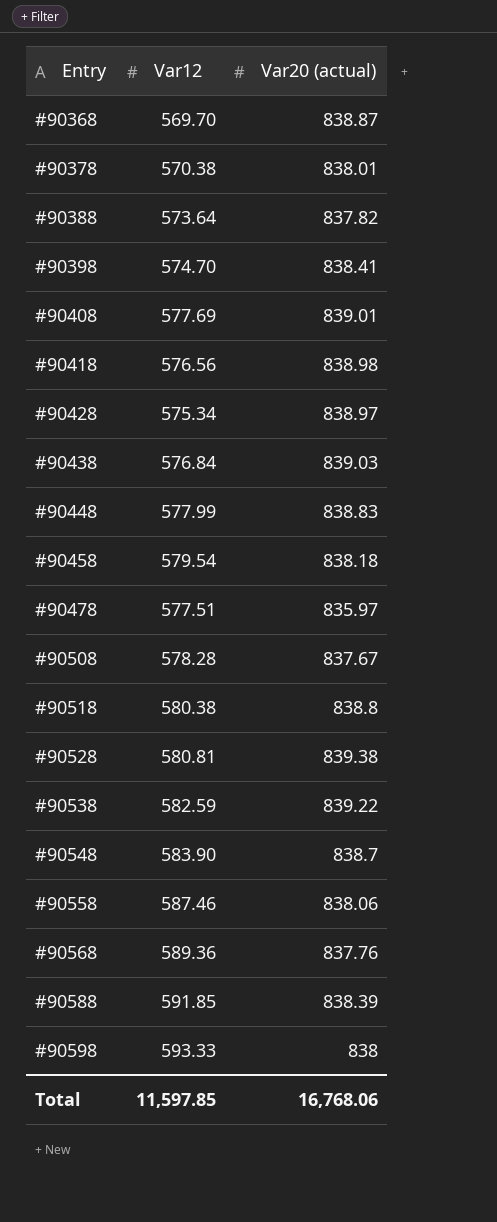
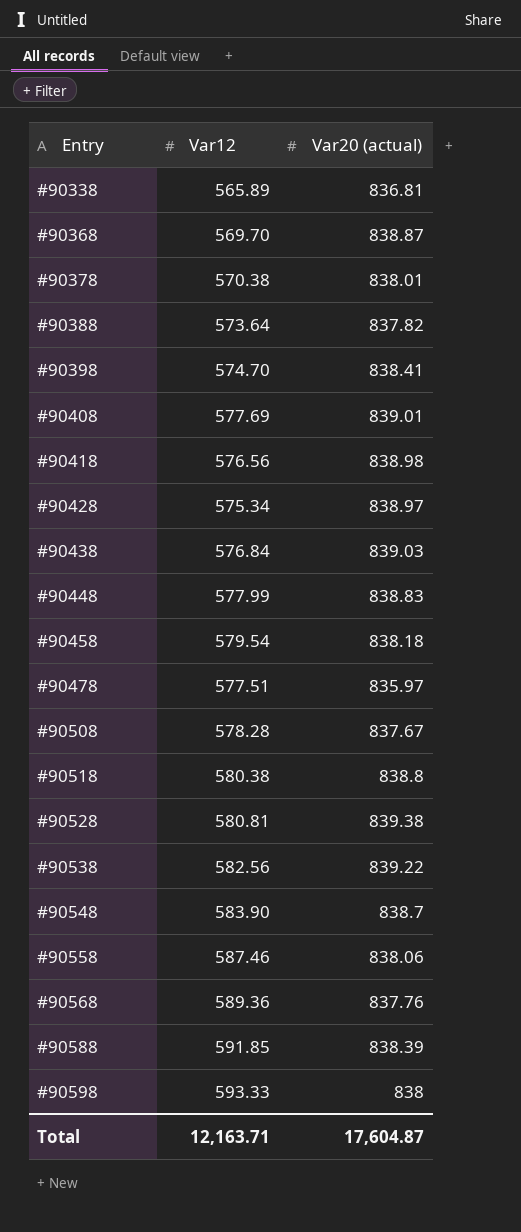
row #90338: none -> 565.89 | 836.81
#90538 | Var12: 582.59 -> 582.56
Total | Var12: 11,597.85 -> 12,163.71
Total | Var20 (actual): 16,768.06 -> 17,604.87

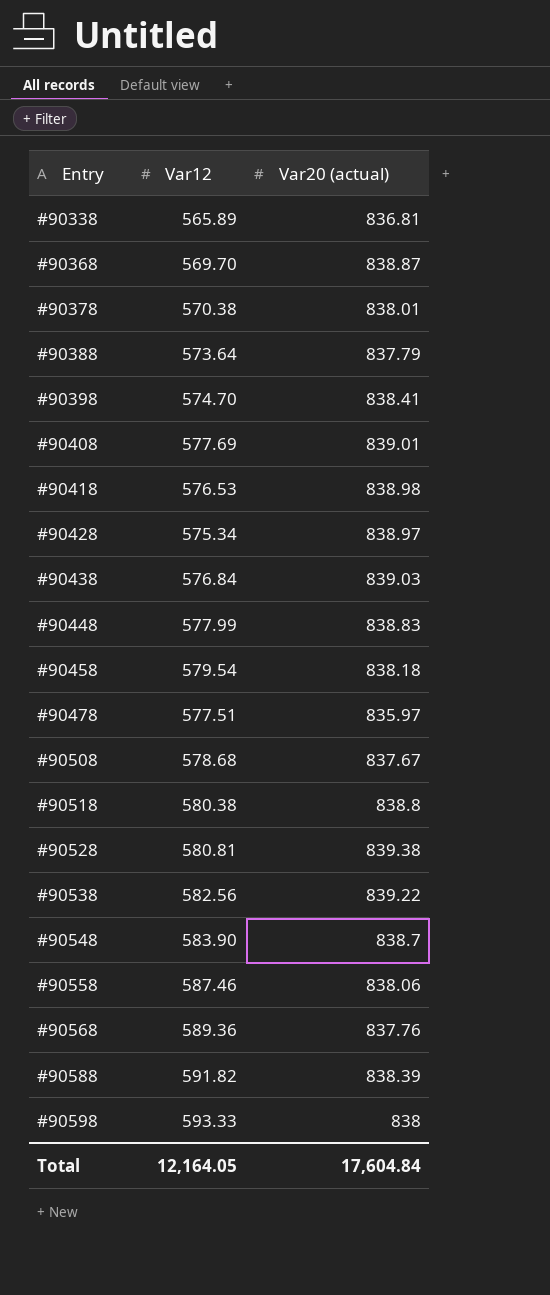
#90388 | Var20 (actual): 837.82 -> 837.79
#90418 | Var12: 576.56 -> 576.53
#90508 | Var12: 578.28 -> 578.68
#90588 | Var12: 591.85 -> 591.82
Total | Var12: 12,163.71 -> 12,164.05
Total | Var20 (actual): 17,604.87 -> 17,604.84

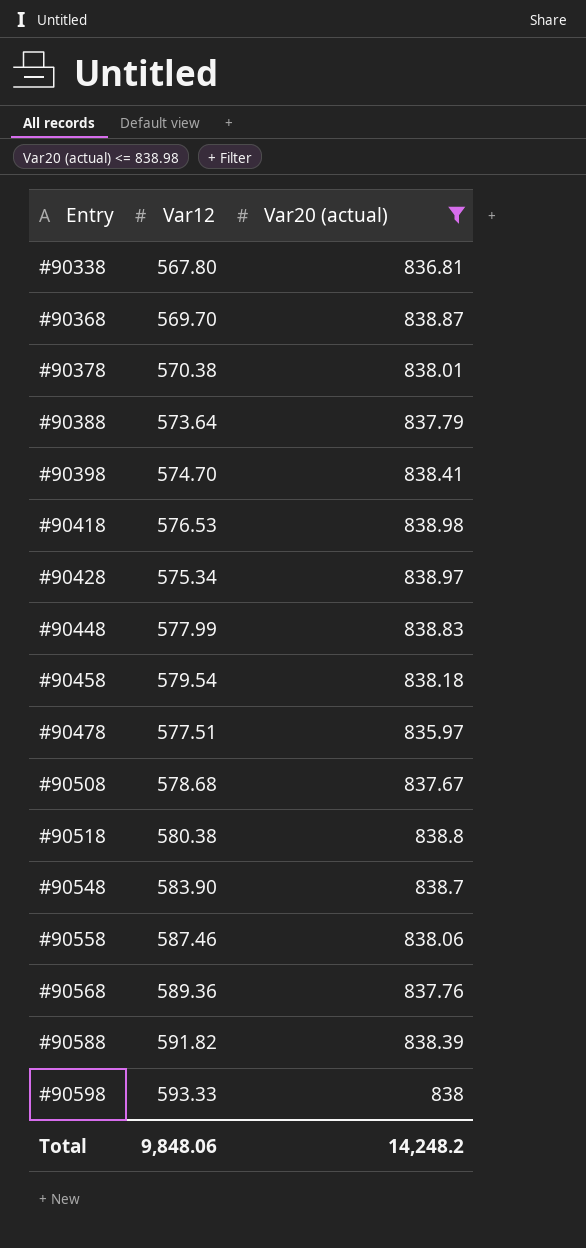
filter: none -> Var20 (actual) <= 838.98
#90338 | Var12: 565.89 -> 567.80
Total | Var12: 12,164.05 -> 9,848.06
Total | Var20 (actual): 17,604.84 -> 14,248.2

